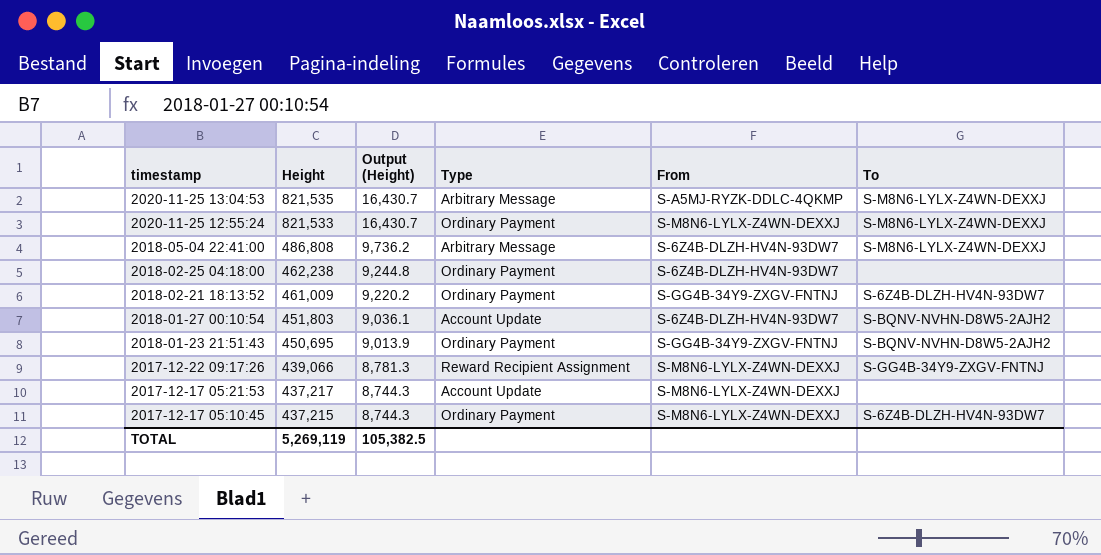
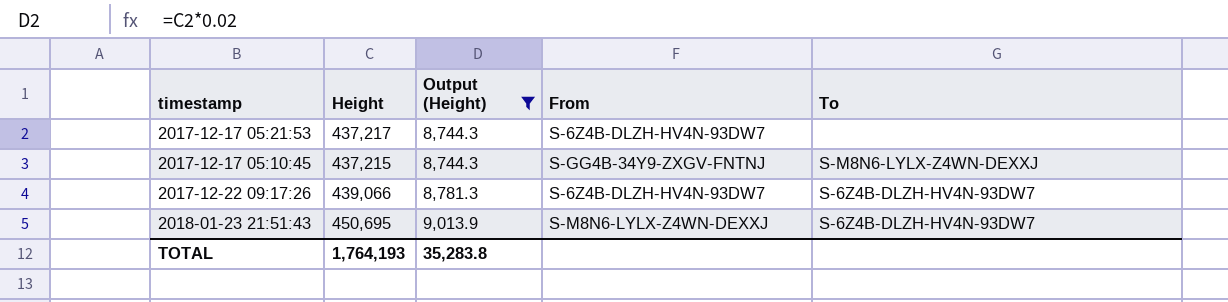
filter: none -> Output (Height) <= 9,013.9
row order: timestamp descending -> Output (Height) ascending
column Type | position: 4 -> none
2017-12-17 05:21:53 | From: S-M8N6-LYLX-Z4WN-DEXXJ -> S-6Z4B-DLZH-HV4N-93DW7
2017-12-17 05:10:45 | From: S-M8N6-LYLX-Z4WN-DEXXJ -> S-GG4B-34Y9-ZXGV-FNTNJ
2017-12-17 05:10:45 | To: S-6Z4B-DLZH-HV4N-93DW7 -> S-M8N6-LYLX-Z4WN-DEXXJ
2017-12-22 09:17:26 | From: S-M8N6-LYLX-Z4WN-DEXXJ -> S-6Z4B-DLZH-HV4N-93DW7
2017-12-22 09:17:26 | To: S-GG4B-34Y9-ZXGV-FNTNJ -> S-6Z4B-DLZH-HV4N-93DW7
2018-01-23 21:51:43 | From: S-GG4B-34Y9-ZXGV-FNTNJ -> S-M8N6-LYLX-Z4WN-DEXXJ
2018-01-23 21:51:43 | To: S-BQNV-NVHN-D8W5-2AJH2 -> S-6Z4B-DLZH-HV4N-93DW7
TOTAL | Height: 5,269,119 -> 1,764,193
TOTAL | Output (Height): 105,382.5 -> 35,283.8

